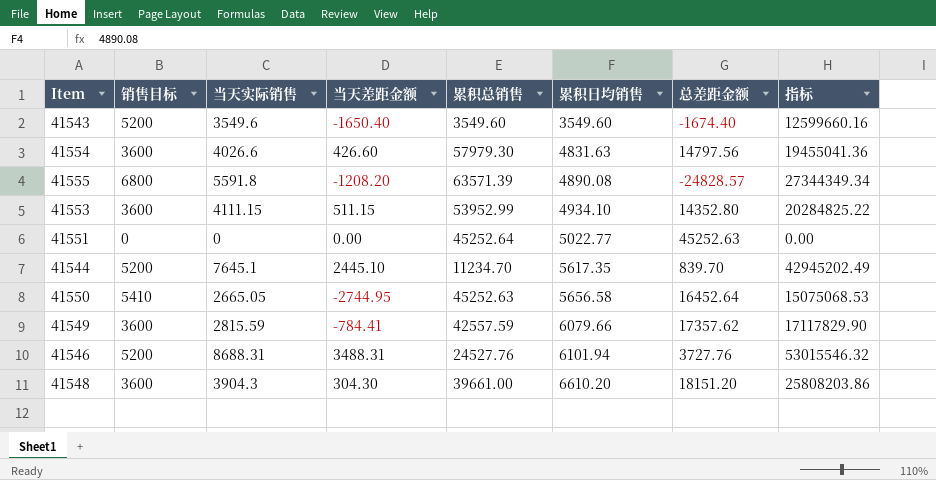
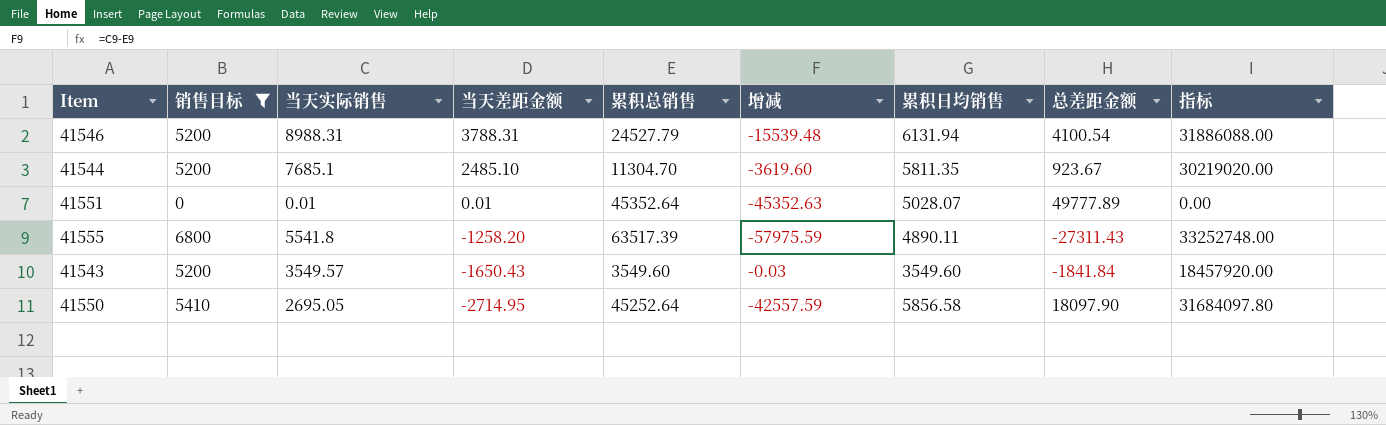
filter: none -> 销售目标 != 3600
row order: 累积日均销售 ascending -> 当天差距金额 descending
column 增减 | formula: none -> [当天实际销售] - [累积总销售]
column 指标 | formula: [当天实际销售] * [累积日均销售] -> [销售目标] * [累积日均销售]
41546 | 当天实际销售: 8688.31 -> 8988.31
41546 | 当天差距金额: 3488.31 -> 3788.31
41546 | 累积总销售: 24527.76 -> 24527.79
41546 | 累积日均销售: 6101.94 -> 6131.94
41546 | 总差距金额: 3727.76 -> 4100.54
41544 | 当天实际销售: 7645.1 -> 7685.1
41544 | 当天差距金额: 2445.10 -> 2485.10
41544 | 累积总销售: 11234.70 -> 11304.70
41544 | 累积日均销售: 5617.35 -> 5811.35
41544 | 总差距金额: 839.70 -> 923.67
41551 | 当天实际销售: 0 -> 0.01
41551 | 当天差距金额: 0.00 -> 0.01
41551 | 累积总销售: 45252.64 -> 45352.64
41551 | 累积日均销售: 5022.77 -> 5028.07
41551 | 总差距金额: 45252.63 -> 49777.89
41555 | 当天实际销售: 5591.8 -> 5541.8
41555 | 当天差距金额: -1208.20 -> -1258.20
41555 | 累积总销售: 63571.39 -> 63517.39
41555 | 累积日均销售: 4890.08 -> 4890.11
41555 | 总差距金额: -24828.57 -> -27311.43
41543 | 当天实际销售: 3549.6 -> 3549.57
41543 | 当天差距金额: -1650.40 -> -1650.43
41543 | 总差距金额: -1674.40 -> -1841.84
41550 | 当天实际销售: 2665.05 -> 2695.05
41550 | 当天差距金额: -2744.95 -> -2714.95
41550 | 累积总销售: 45252.63 -> 45252.64
41550 | 累积日均销售: 5656.58 -> 5856.58
41550 | 总差距金额: 16452.64 -> 18097.90

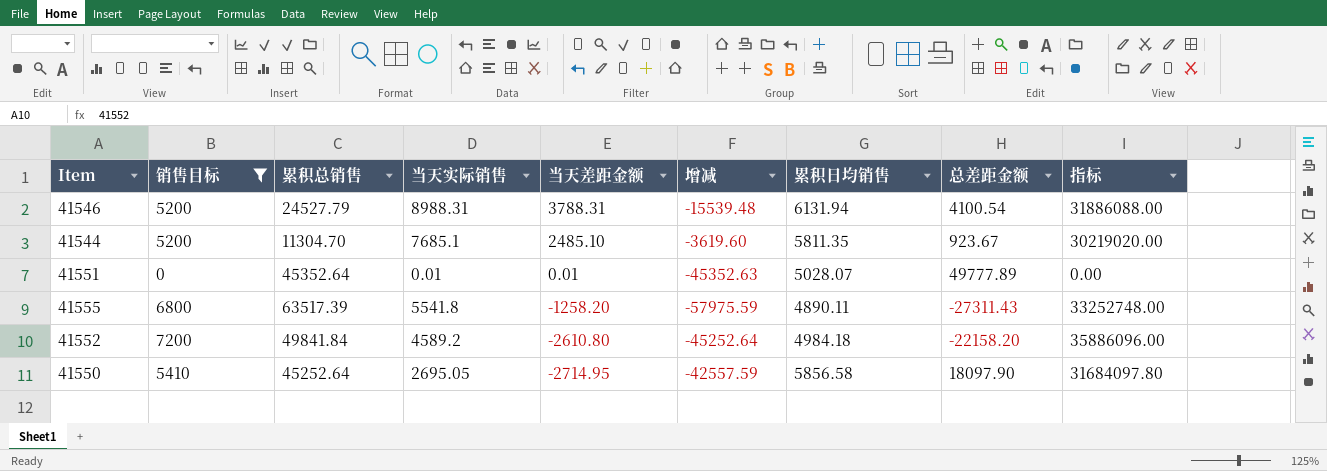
column 累积总销售 | position: 5 -> 3
row 41543: 5200 | 3549.57 | -1650.43 | 3549.60 | -0.03 | 3549.60 | -1841.84 | 18457920.00 -> none
row 41552: none -> 7200 | 49841.84 | 4589.2 | -2610.80 | -45252.64 | 4984.18 | -22158.20 | 35886096.00

